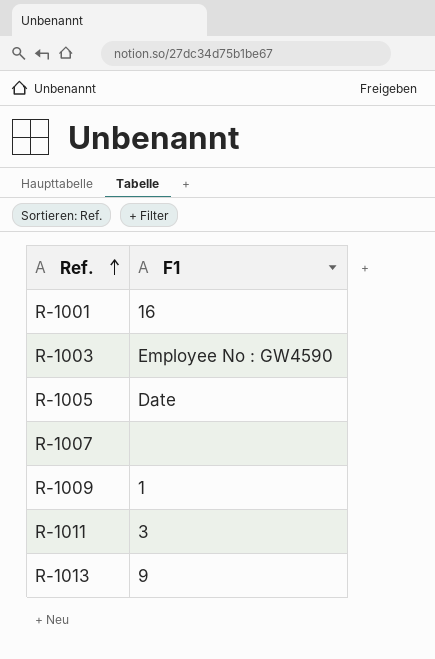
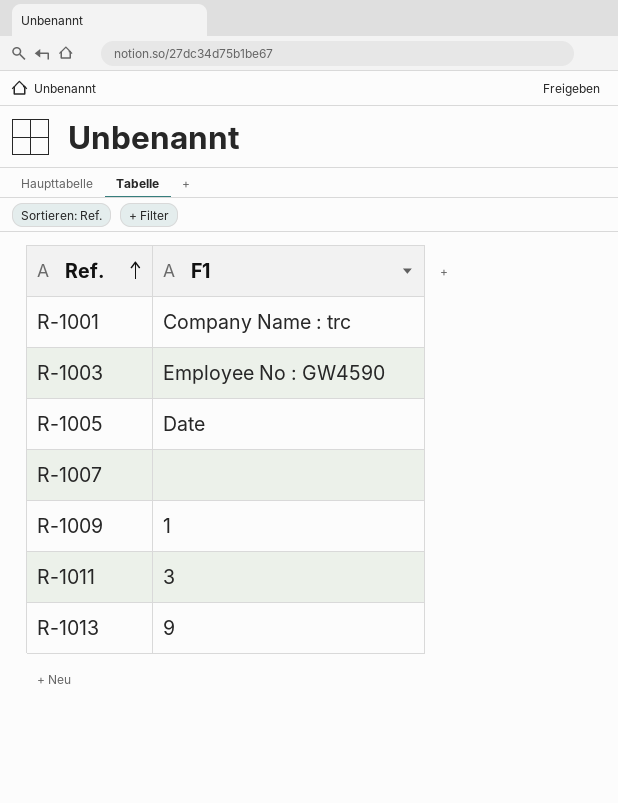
R-1001 | F1: 16 -> Company Name : trc

